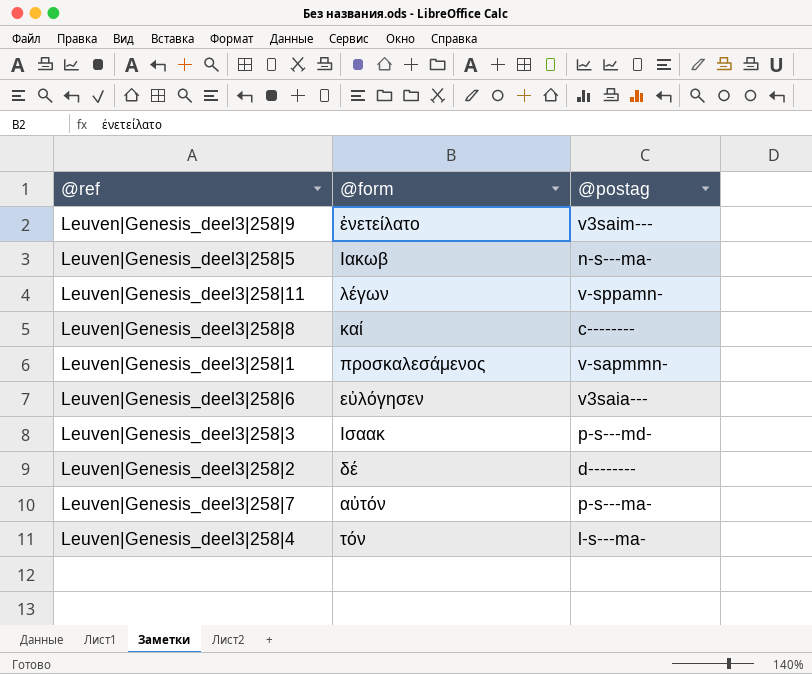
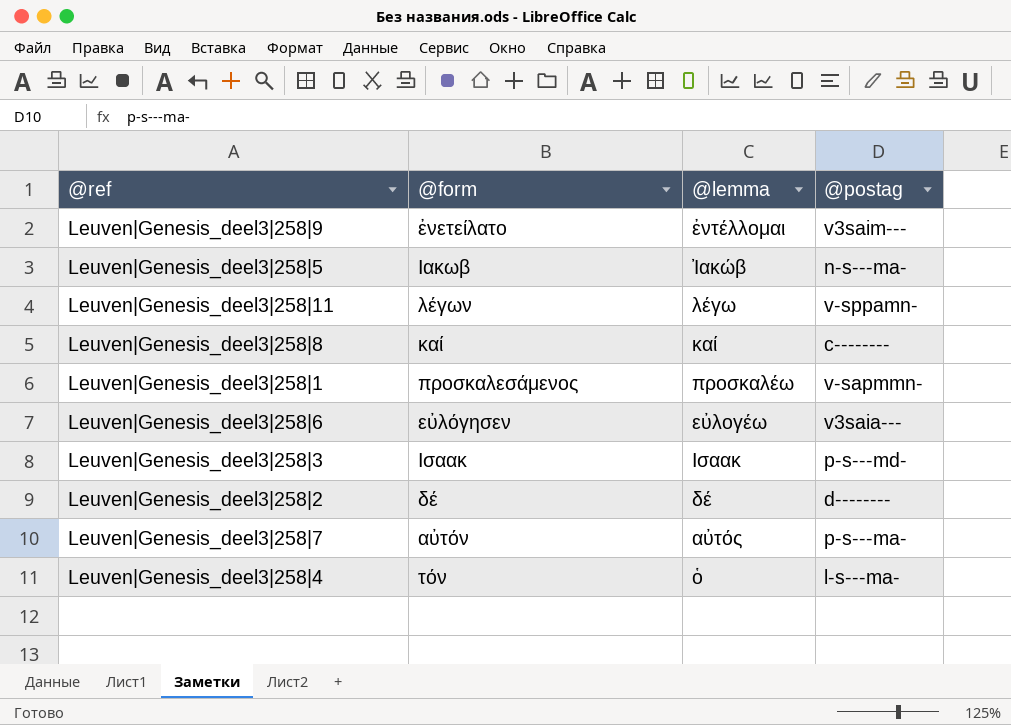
column @lemma | position: none -> 3

